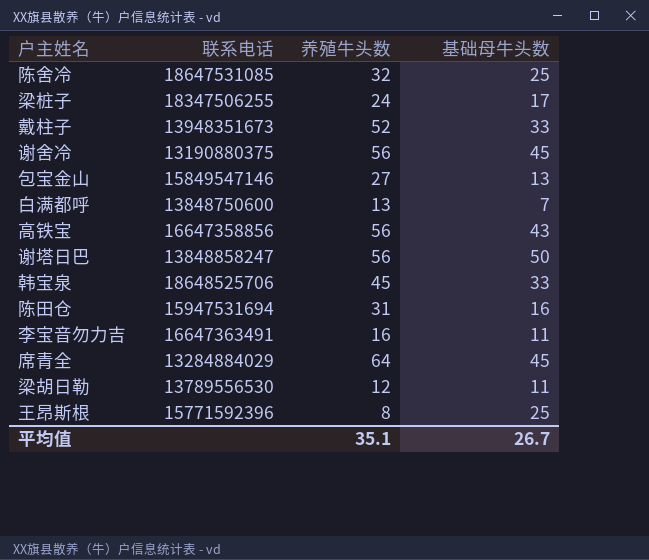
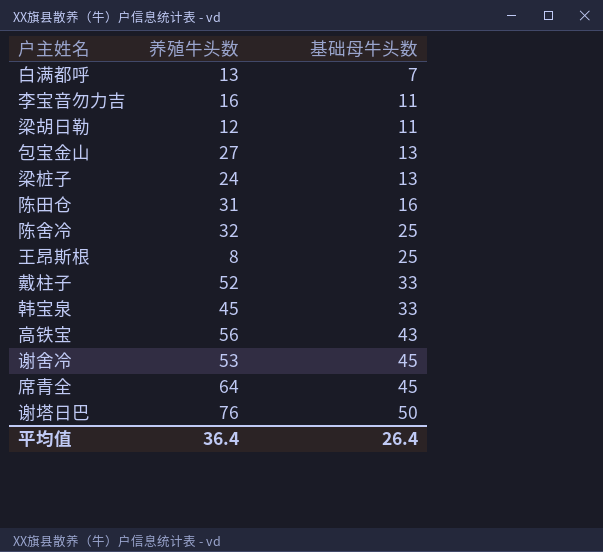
row order: none -> 基础母牛头数 ascending
column 联系电话 | position: 2 -> none
梁桩子 | 基础母牛头数: 17 -> 13
谢舍冷 | 养殖牛头数: 56 -> 53
谢塔日巴 | 养殖牛头数: 56 -> 76
平均值 | 养殖牛头数: 35.1 -> 36.4
平均值 | 基础母牛头数: 26.7 -> 26.4

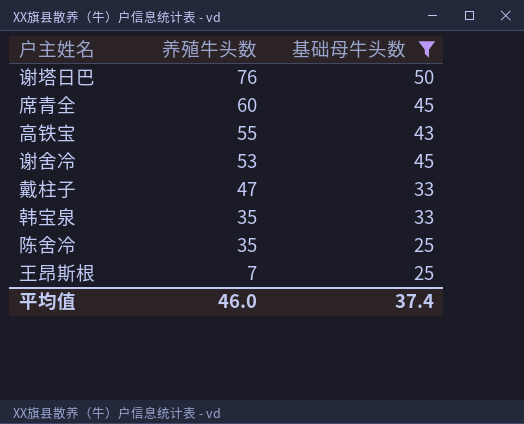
filter: none -> 基础母牛头数 >= 25
row order: 基础母牛头数 ascending -> 养殖牛头数 descending
席青全 | 养殖牛头数: 64 -> 60
高铁宝 | 养殖牛头数: 56 -> 55
戴柱子 | 养殖牛头数: 52 -> 47
韩宝泉 | 养殖牛头数: 45 -> 35
陈舍冷 | 养殖牛头数: 32 -> 35
王昂斯根 | 养殖牛头数: 8 -> 7
平均值 | 养殖牛头数: 36.4 -> 46.0
平均值 | 基础母牛头数: 26.4 -> 37.4

